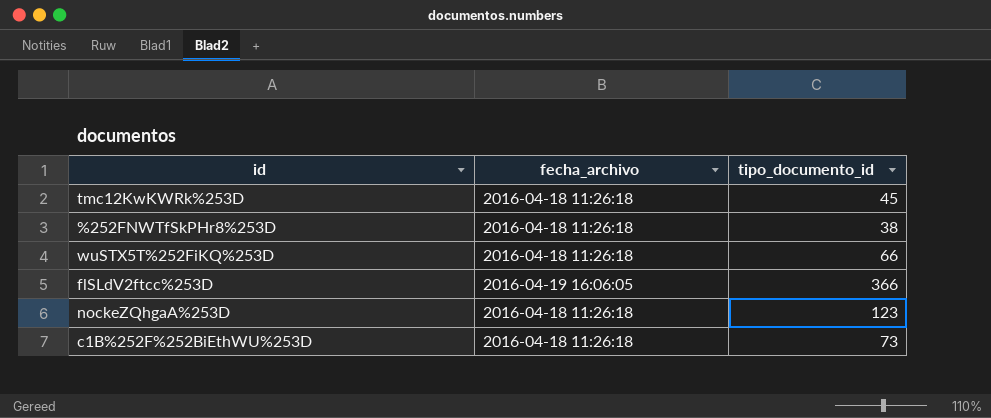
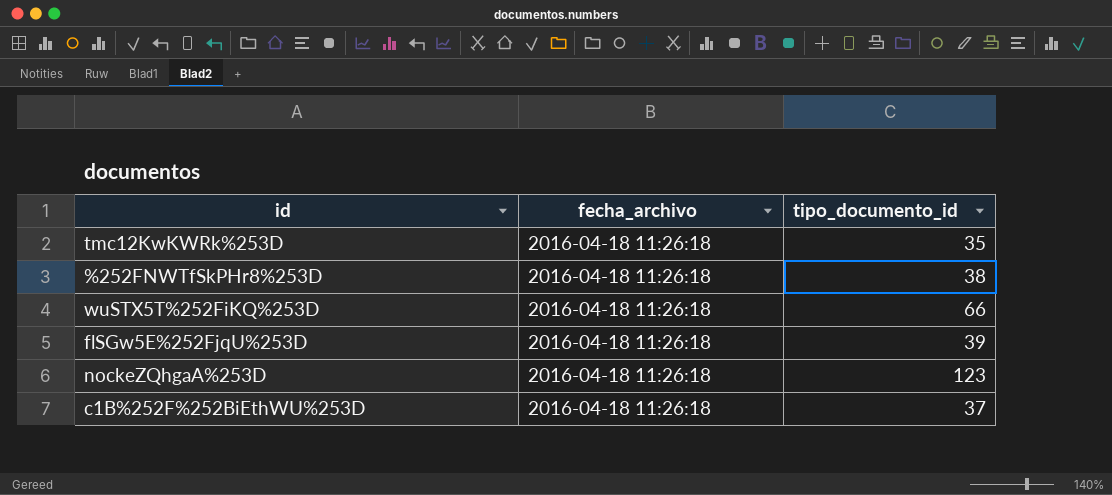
row flSLdV2ftcc%253D: 2016-04-19 16:06:05 | 366 -> none
tmc12KwKWRk%253D | tipo_documento_id: 45 -> 35
row flSGw5E%252FjqU%253D: none -> 2016-04-18 11:26:18 | 39
c1B%252F%252BiEthWU%253D | tipo_documento_id: 73 -> 37

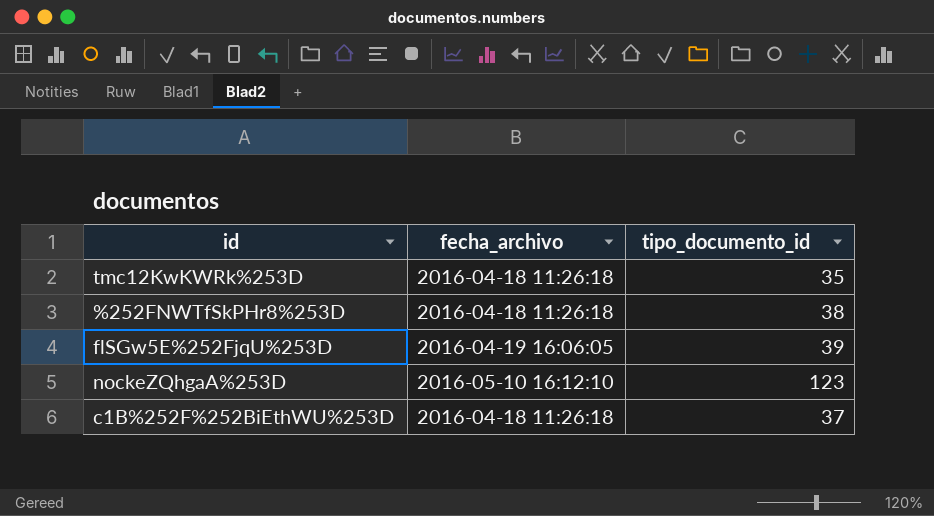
row wuSTX5T%252FiKQ%253D: 2016-04-18 11:26:18 | 66 -> none
flSGw5E%252FjqU%253D | fecha_archivo: 2016-04-18 11:26:18 -> 2016-04-19 16:06:05
nockeZQhgaA%253D | fecha_archivo: 2016-04-18 11:26:18 -> 2016-05-10 16:12:10

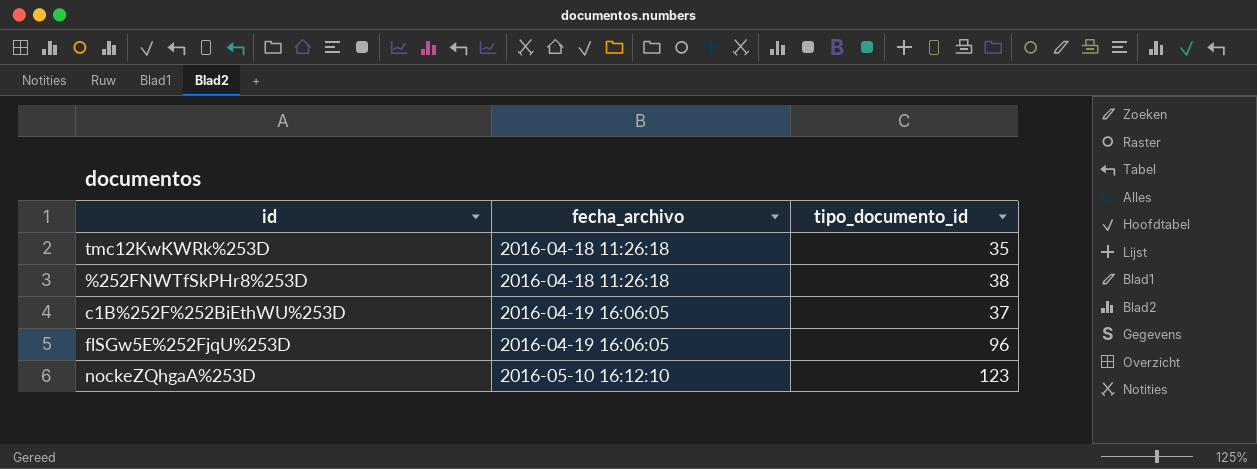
row order: none -> fecha_archivo ascending
c1B%252F%252BiEthWU%253D | fecha_archivo: 2016-04-18 11:26:18 -> 2016-04-19 16:06:05
flSGw5E%252FjqU%253D | tipo_documento_id: 39 -> 96

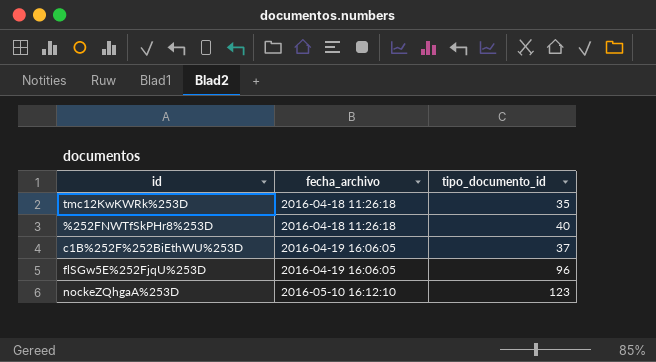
%252FNWTfSkPHr8%253D | tipo_documento_id: 38 -> 40

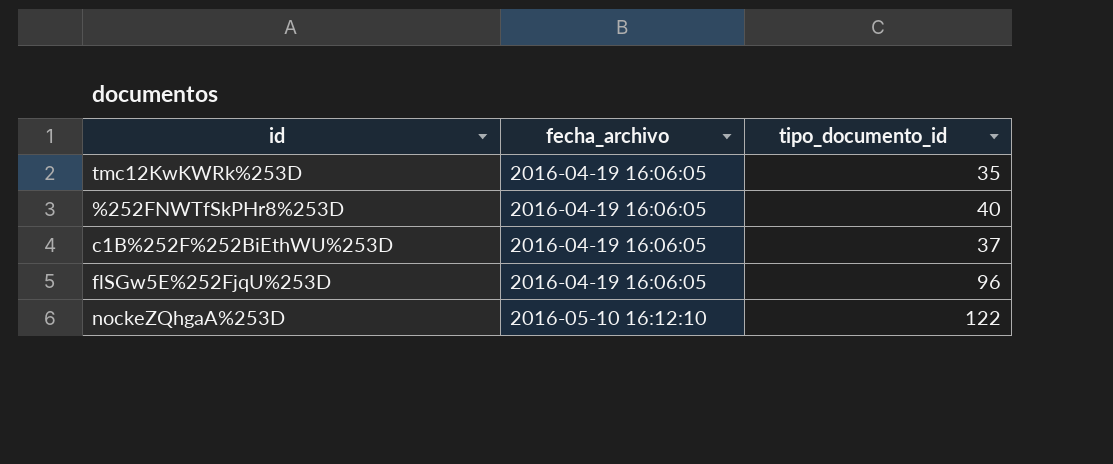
tmc12KwKWRk%253D | fecha_archivo: 2016-04-18 11:26:18 -> 2016-04-19 16:06:05
%252FNWTfSkPHr8%253D | fecha_archivo: 2016-04-18 11:26:18 -> 2016-04-19 16:06:05
nockeZQhgaA%253D | tipo_documento_id: 123 -> 122

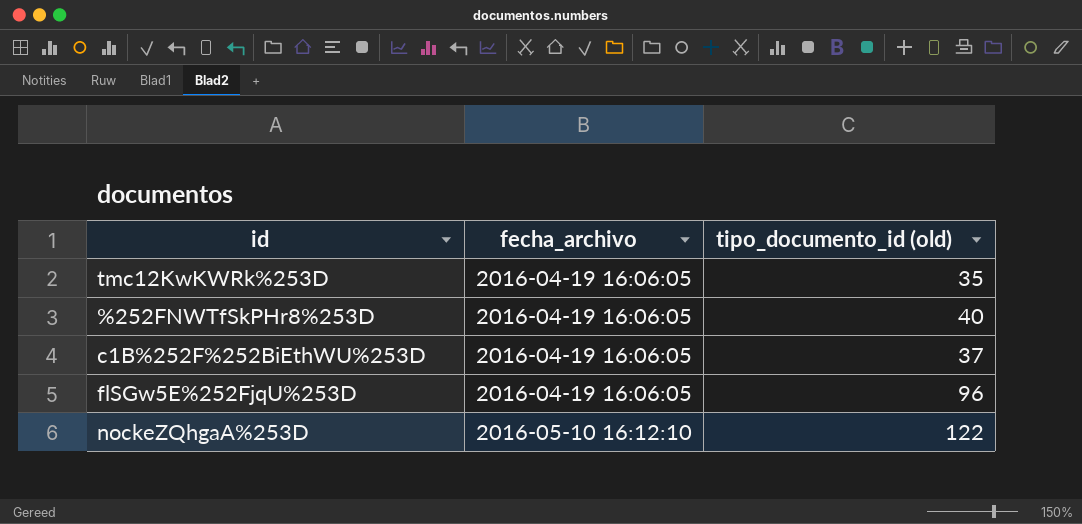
column name: tipo_documento_id -> tipo_documento_id (old)

